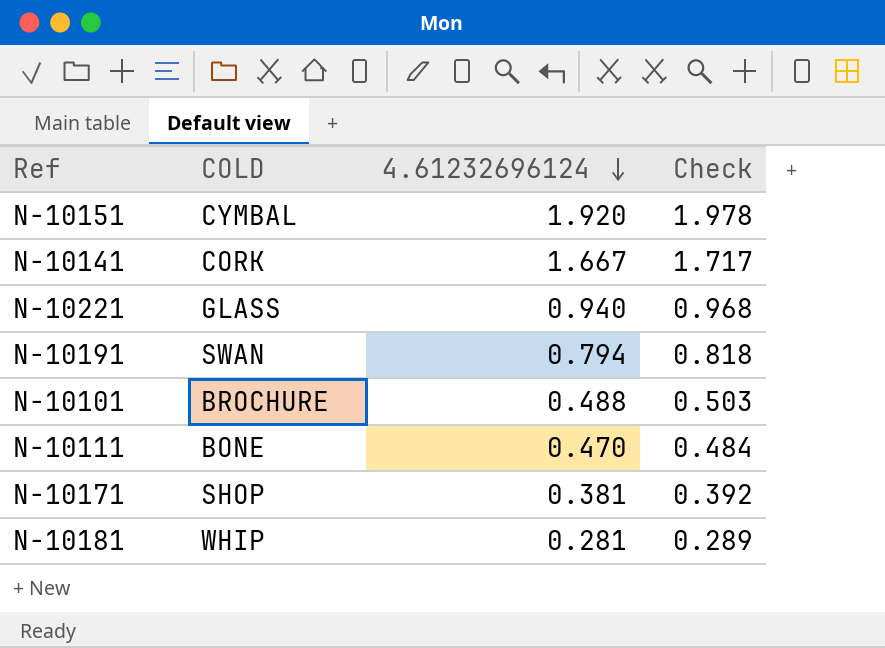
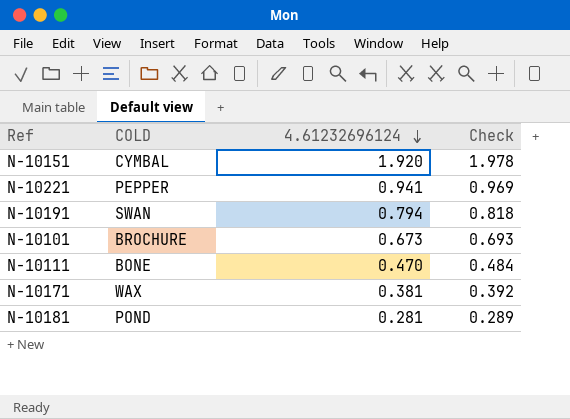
row N-10141: CORK | 1.667 | 1.717 -> none
N-10221 | COLD: GLASS -> PEPPER
N-10221 | 4.61232696124: 0.940 -> 0.941
N-10221 | Check: 0.968 -> 0.969
N-10101 | 4.61232696124: 0.488 -> 0.673
N-10101 | Check: 0.503 -> 0.693
N-10171 | COLD: SHOP -> WAX
N-10181 | COLD: WHIP -> POND

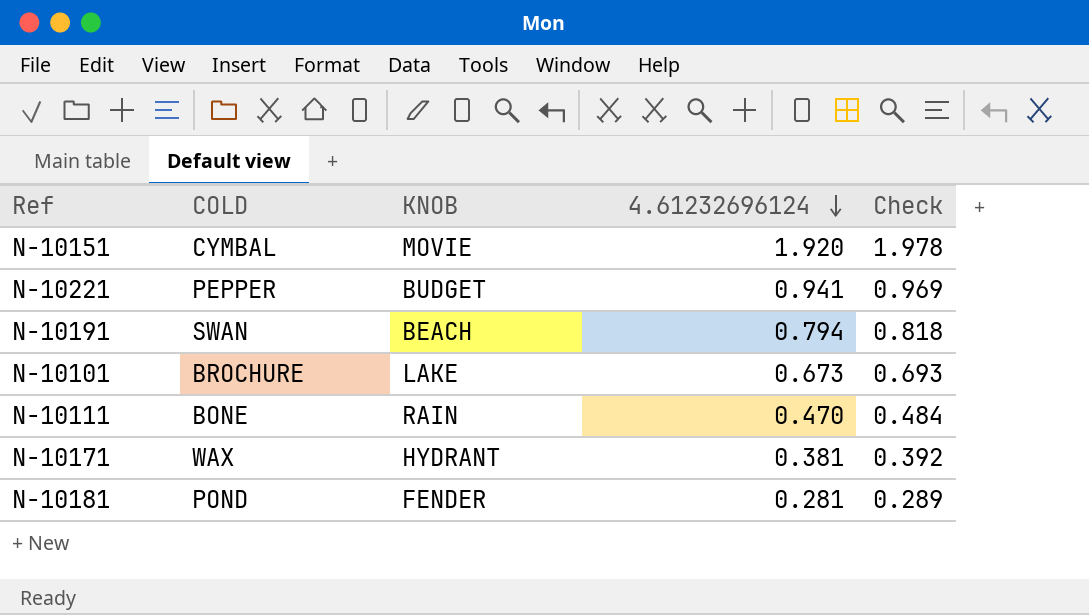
column KNOB | position: none -> 3

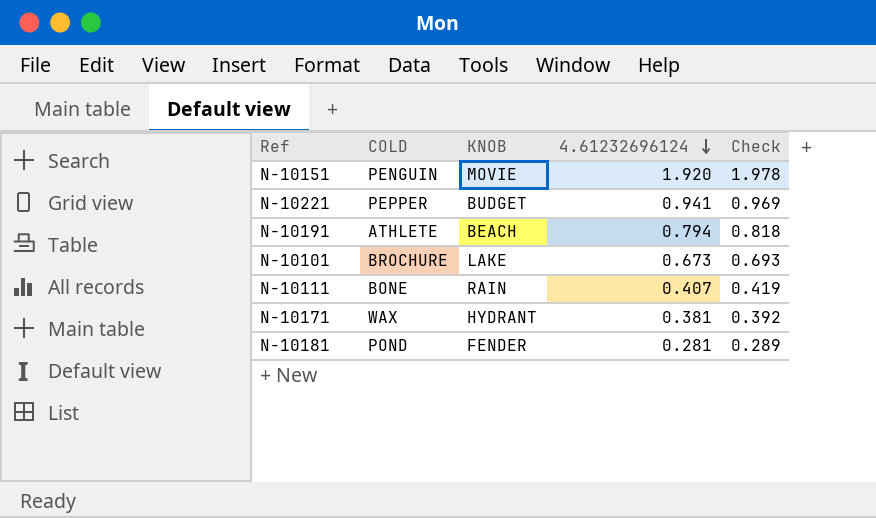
N-10151 | COLD: CYMBAL -> PENGUIN
N-10191 | COLD: SWAN -> ATHLETE
N-10111 | 4.61232696124: 0.470 -> 0.407
N-10111 | Check: 0.484 -> 0.419

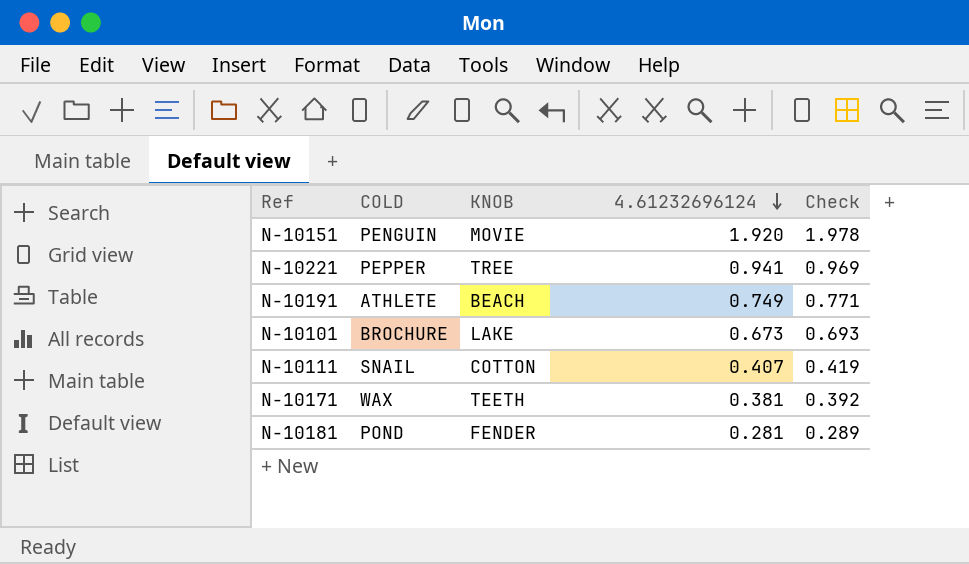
N-10221 | KNOB: BUDGET -> TREE
N-10191 | 4.61232696124: 0.794 -> 0.749
N-10191 | Check: 0.818 -> 0.771
N-10111 | COLD: BONE -> SNAIL
N-10111 | KNOB: RAIN -> COTTON
N-10171 | KNOB: HYDRANT -> TEETH

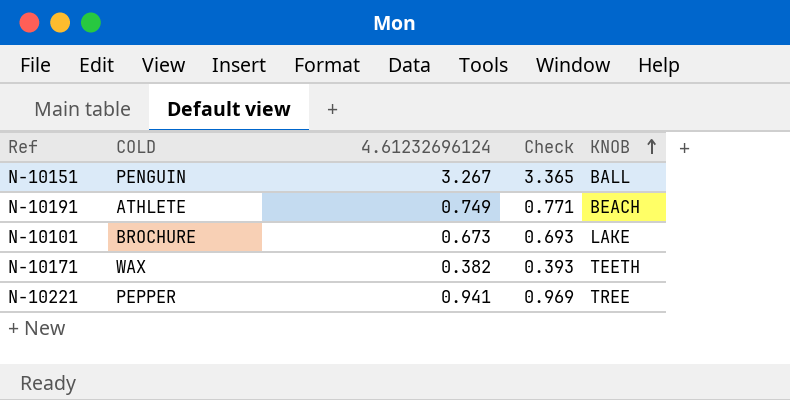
row order: 4.61232696124 descending -> KNOB ascending
column KNOB | position: 3 -> 5
row N-10111: SNAIL | COTTON | 0.407 | 0.419 -> none
row N-10181: POND | FENDER | 0.281 | 0.289 -> none
N-10151 | 4.61232696124: 1.920 -> 3.267
N-10151 | Check: 1.978 -> 3.365
N-10151 | KNOB: MOVIE -> BALL
N-10171 | 4.61232696124: 0.381 -> 0.382
N-10171 | Check: 0.392 -> 0.393

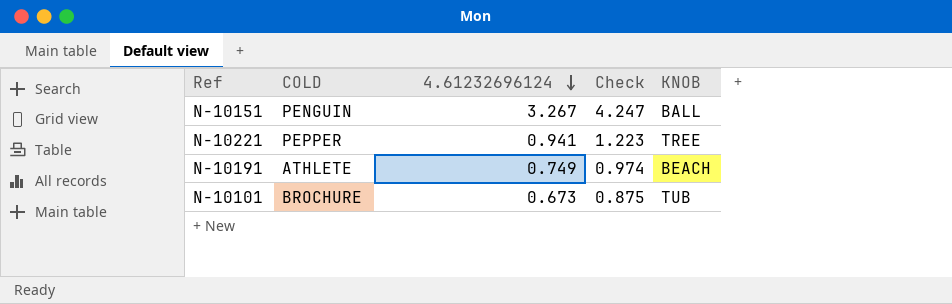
row order: KNOB ascending -> 4.61232696124 descending
column Check | formula: [4.61232696124] * 1.03 -> [4.61232696124] * 1.3
row N-10171: WAX | 0.382 | 0.393 | TEETH -> none
N-10101 | KNOB: LAKE -> TUB

